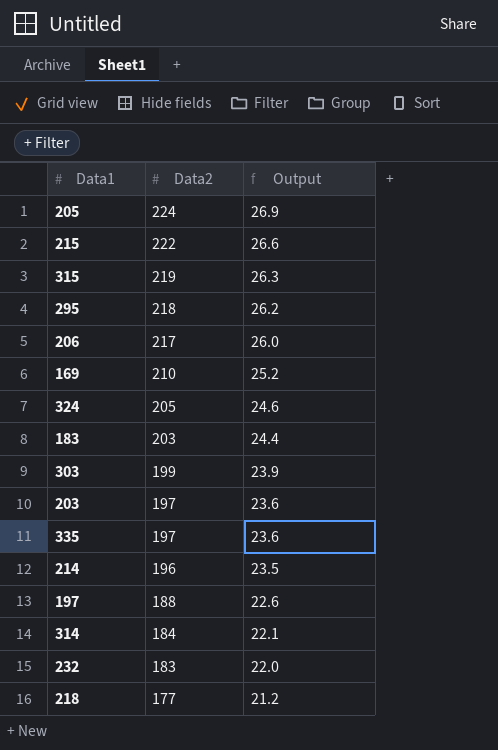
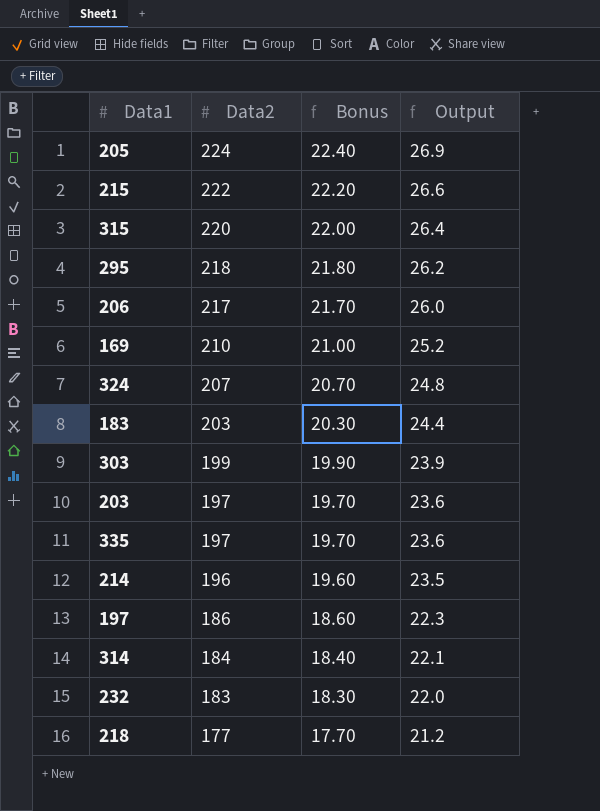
column Bonus | formula: none -> [Data2] * 0.1
315 | Data2: 219 -> 220
315 | Output: 26.3 -> 26.4
324 | Data2: 205 -> 207
324 | Output: 24.6 -> 24.8
197 | Data2: 188 -> 186
197 | Output: 22.6 -> 22.3

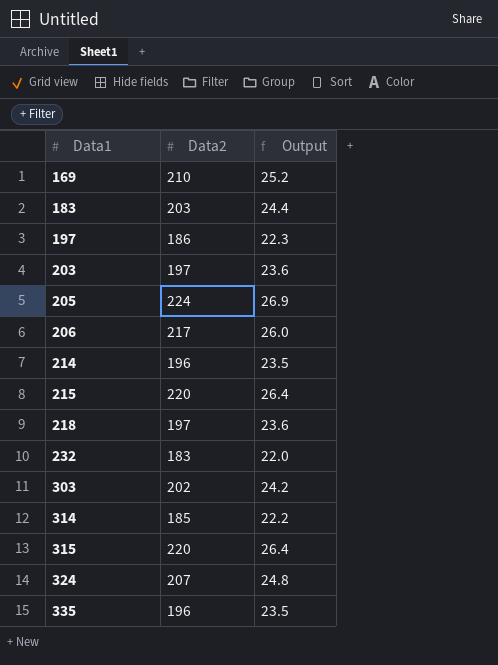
row order: Data2 descending -> Data1 ascending
column Bonus | formula: [Data2] * 0.1 -> none
row 295: 218 | 21.80 | 26.2 -> none
215 | Data2: 222 -> 220
215 | Output: 26.6 -> 26.4
218 | Data2: 177 -> 197
218 | Output: 21.2 -> 23.6
303 | Data2: 199 -> 202
303 | Output: 23.9 -> 24.2
314 | Data2: 184 -> 185
314 | Output: 22.1 -> 22.2
335 | Data2: 197 -> 196
335 | Output: 23.6 -> 23.5

